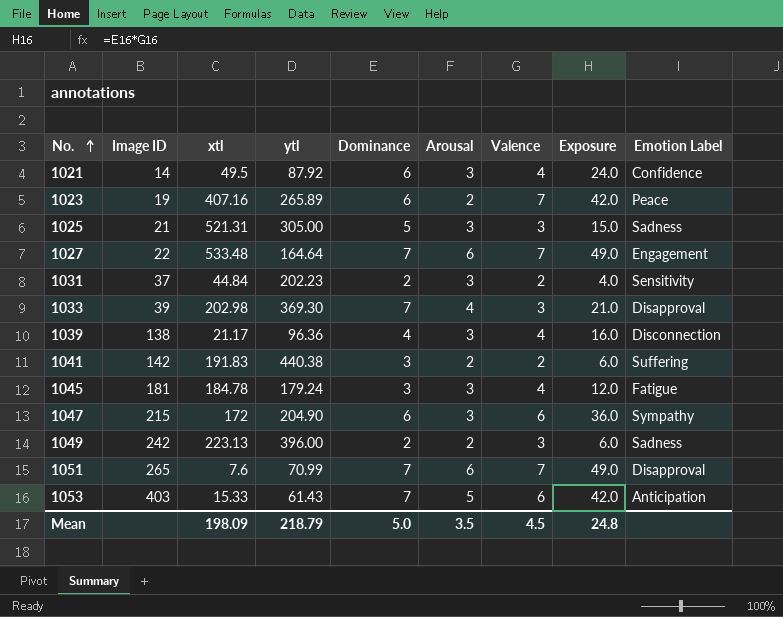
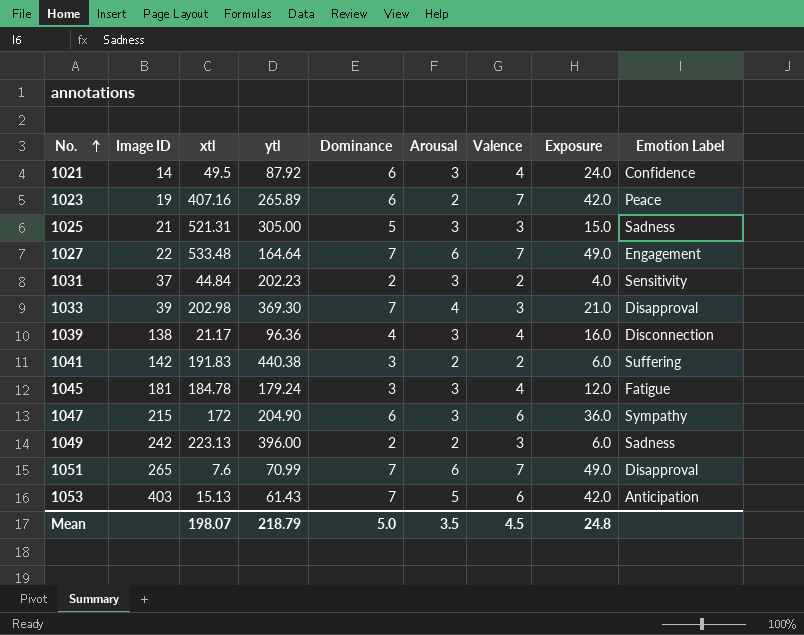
1053 | xtl: 15.33 -> 15.13
Mean | xtl: 198.09 -> 198.07

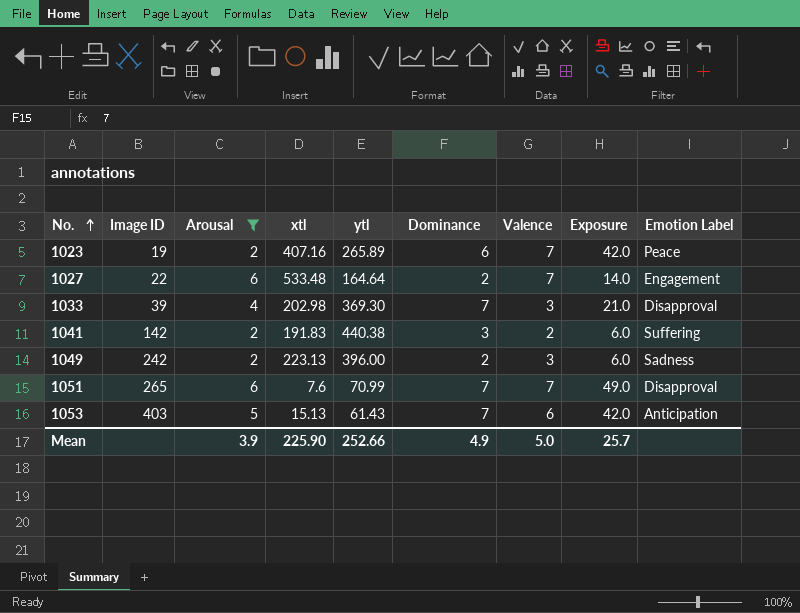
filter: none -> Arousal != 3
column Arousal | position: 6 -> 3
1027 | Dominance: 7 -> 2
1027 | Exposure: 49.0 -> 14.0
Mean | Arousal: 3.5 -> 3.9
Mean | xtl: 198.07 -> 225.90
Mean | ytl: 218.79 -> 252.66
Mean | Dominance: 5.0 -> 4.9
Mean | Valence: 4.5 -> 5.0
Mean | Exposure: 24.8 -> 25.7

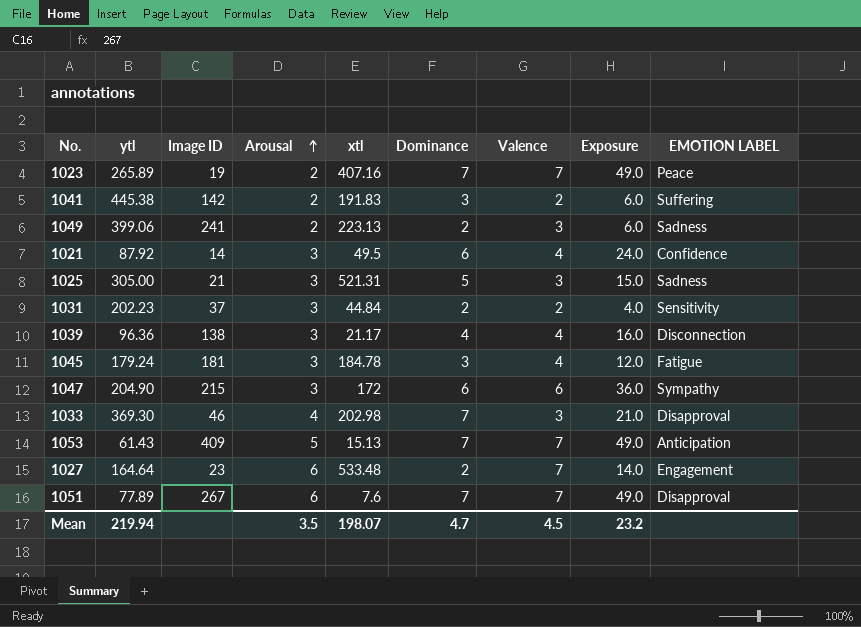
filter: Arousal != 3 -> none
row order: No. ascending -> Arousal ascending
column ytl | position: 5 -> 2
column name: Emotion Label -> EMOTION LABEL
1023 | Dominance: 6 -> 7
1023 | Exposure: 42.0 -> 49.0
1041 | ytl: 440.38 -> 445.38
1049 | ytl: 396.00 -> 399.06
1049 | Image ID: 242 -> 241
1033 | Image ID: 39 -> 46
1053 | Image ID: 403 -> 409
1053 | Valence: 6 -> 7
1053 | Exposure: 42.0 -> 49.0
1027 | Image ID: 22 -> 23
1051 | ytl: 70.99 -> 77.89
1051 | Image ID: 265 -> 267
Mean | ytl: 252.66 -> 219.94
Mean | Arousal: 3.9 -> 3.5
Mean | xtl: 225.90 -> 198.07
Mean | Dominance: 4.9 -> 4.7
Mean | Valence: 5.0 -> 4.5
Mean | Exposure: 25.7 -> 23.2

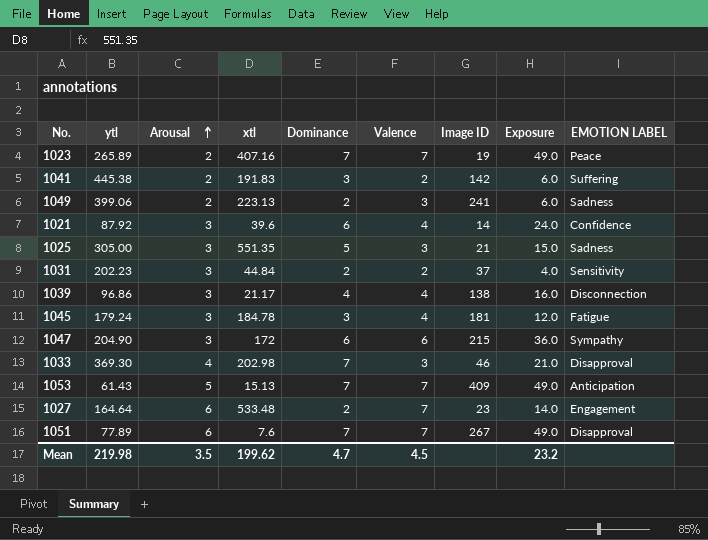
column Image ID | position: 3 -> 7
1021 | xtl: 49.5 -> 39.6
1025 | xtl: 521.31 -> 551.35
1039 | ytl: 96.36 -> 96.86
Mean | ytl: 219.94 -> 219.98
Mean | xtl: 198.07 -> 199.62

